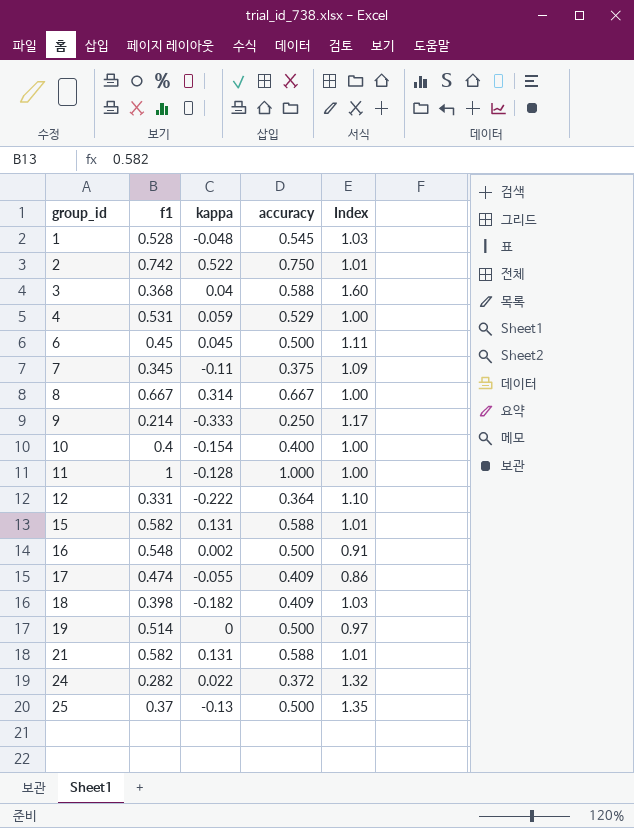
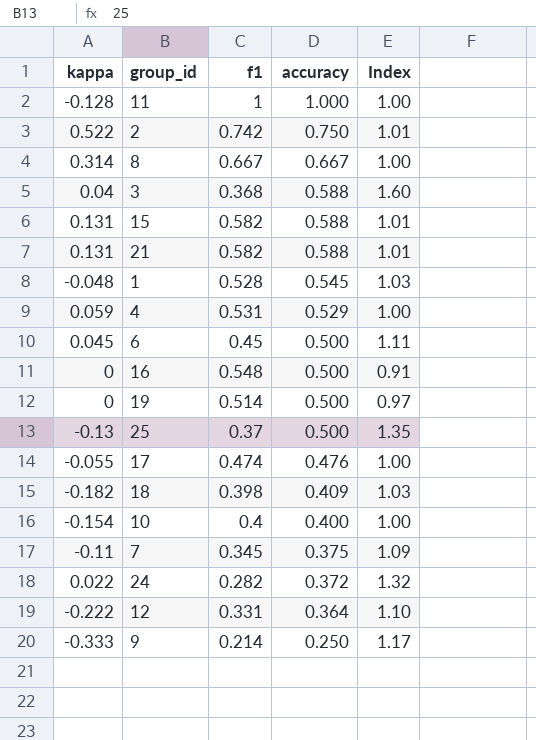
row order: group_id ascending -> accuracy descending
column kappa | position: 3 -> 1
16 | kappa: 0.002 -> 0
17 | accuracy: 0.409 -> 0.476
17 | Index: 0.86 -> 1.00

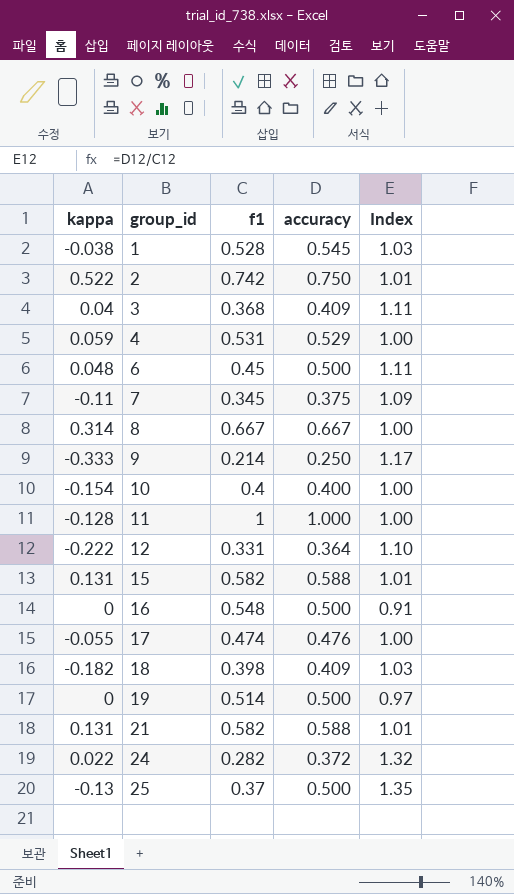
row order: accuracy descending -> group_id ascending
1 | kappa: -0.048 -> -0.038
3 | accuracy: 0.588 -> 0.409
3 | Index: 1.60 -> 1.11
6 | kappa: 0.045 -> 0.048

